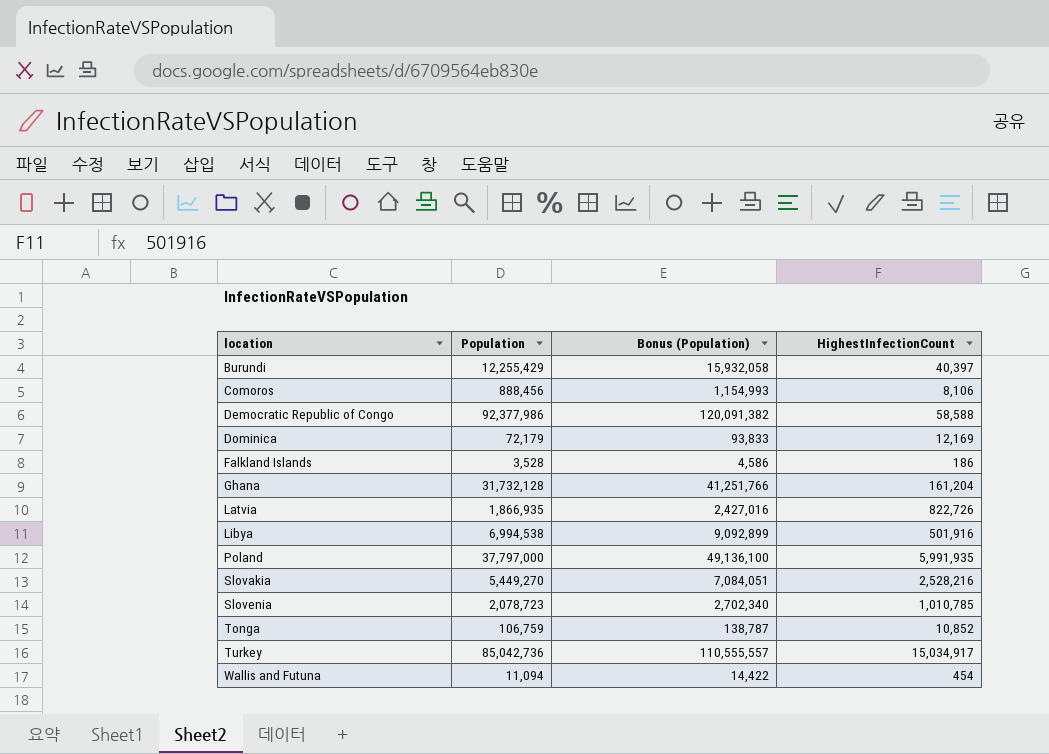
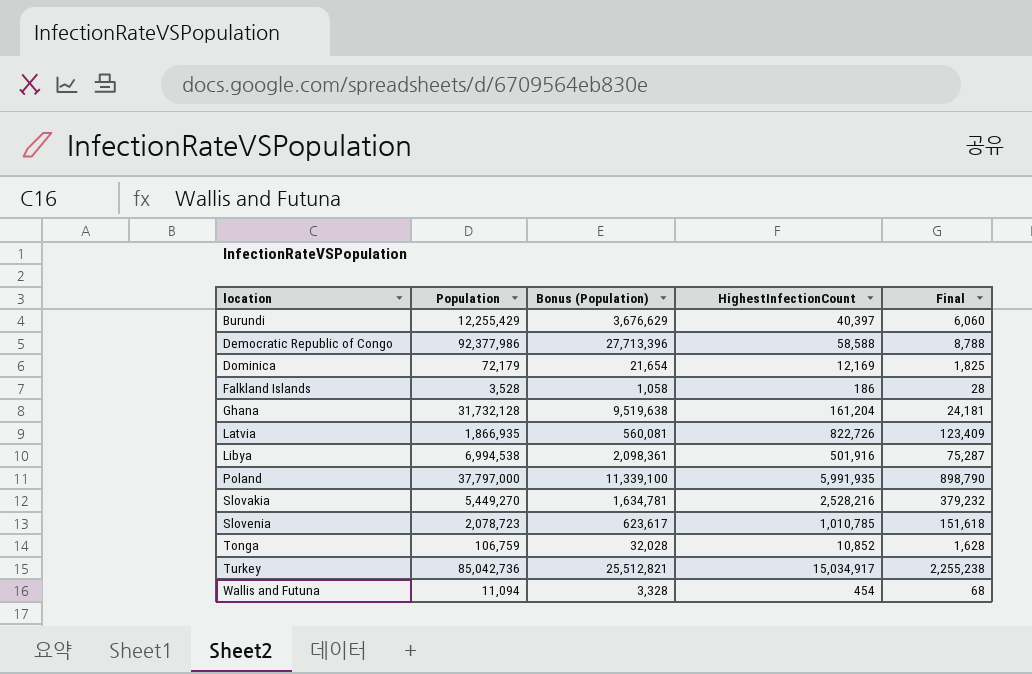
column Bonus (Population) | formula: [Population] * 1.3 -> [Population] * 0.3
column Final | formula: none -> [HighestInfectionCount] * 0.15
row Comoros: 888,456 | 1,154,993 | 8,106 -> none

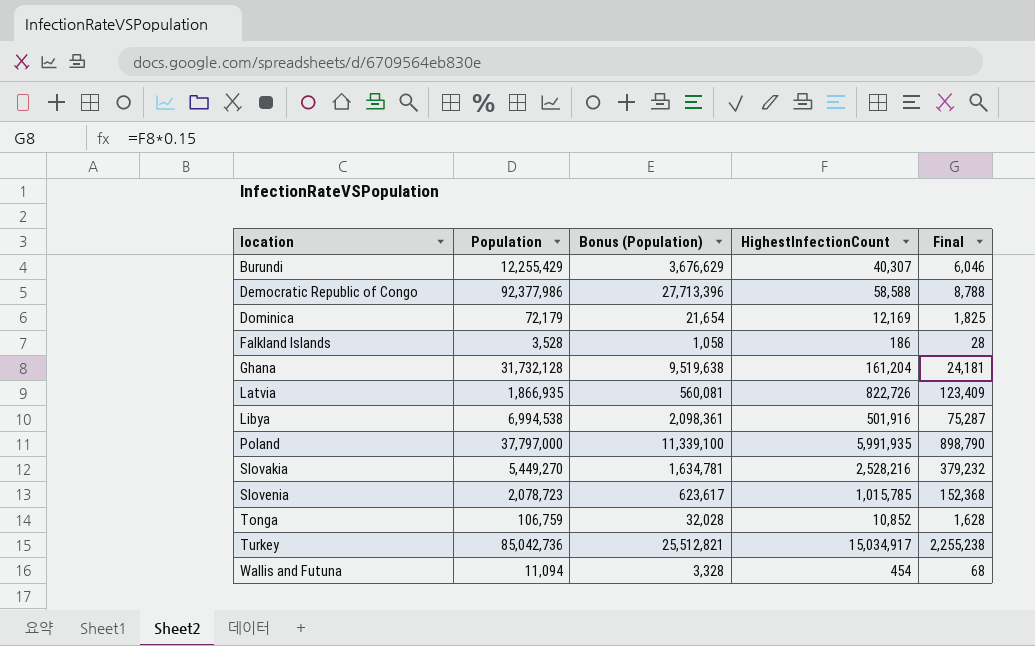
Burundi | HighestInfectionCount: 40,397 -> 40,307
Burundi | Final: 6,060 -> 6,046
Slovenia | HighestInfectionCount: 1,010,785 -> 1,015,785
Slovenia | Final: 151,618 -> 152,368

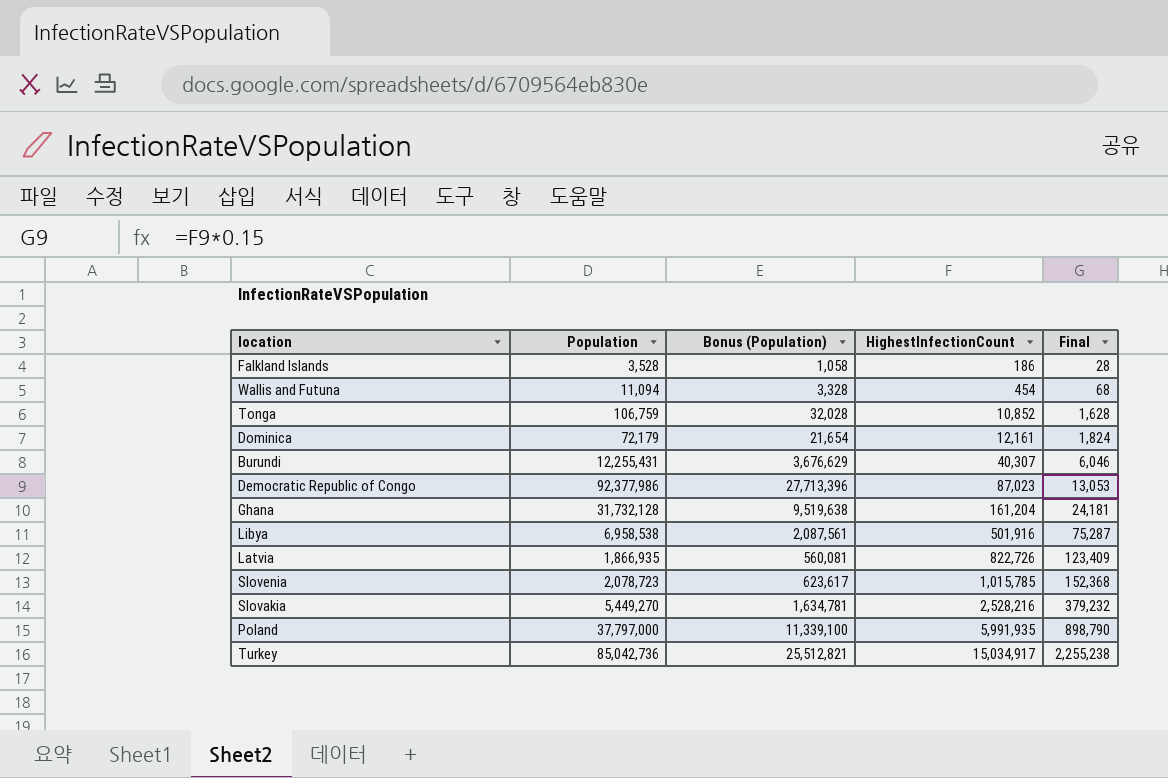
row order: location ascending -> HighestInfectionCount ascending
Dominica | HighestInfectionCount: 12,169 -> 12,161
Dominica | Final: 1,825 -> 1,824
Burundi | Population: 12,255,429 -> 12,255,431
Democratic Republic of Congo | HighestInfectionCount: 58,588 -> 87,023
Democratic Republic of Congo | Final: 8,788 -> 13,053
Libya | Population: 6,994,538 -> 6,958,538
Libya | Bonus (Population): 2,098,361 -> 2,087,561

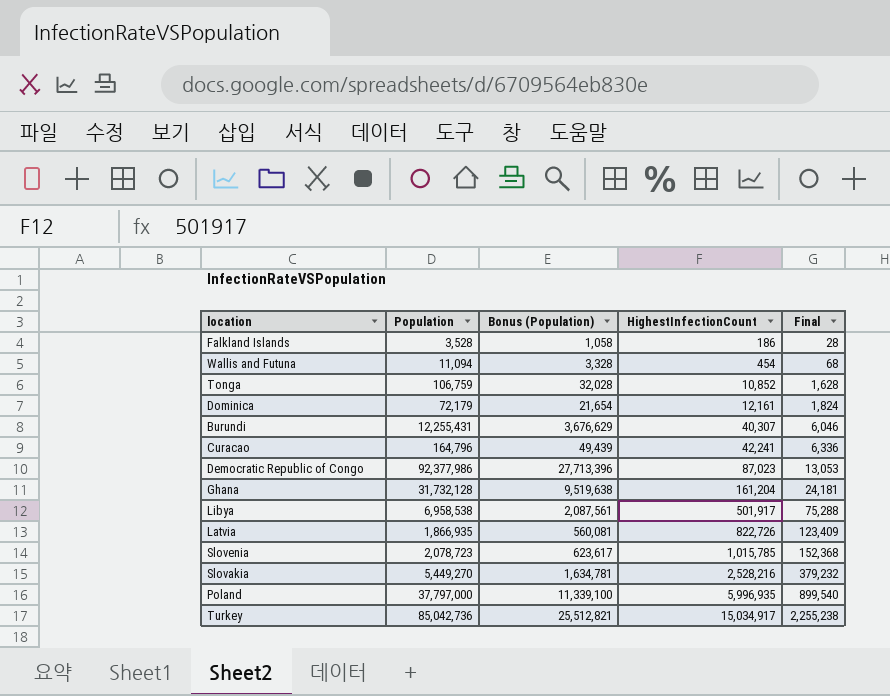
row Curacao: none -> 164,796 | 49,439 | 42,241 | 6,336
Libya | HighestInfectionCount: 501,916 -> 501,917
Libya | Final: 75,287 -> 75,288
Poland | HighestInfectionCount: 5,991,935 -> 5,996,935
Poland | Final: 898,790 -> 899,540

